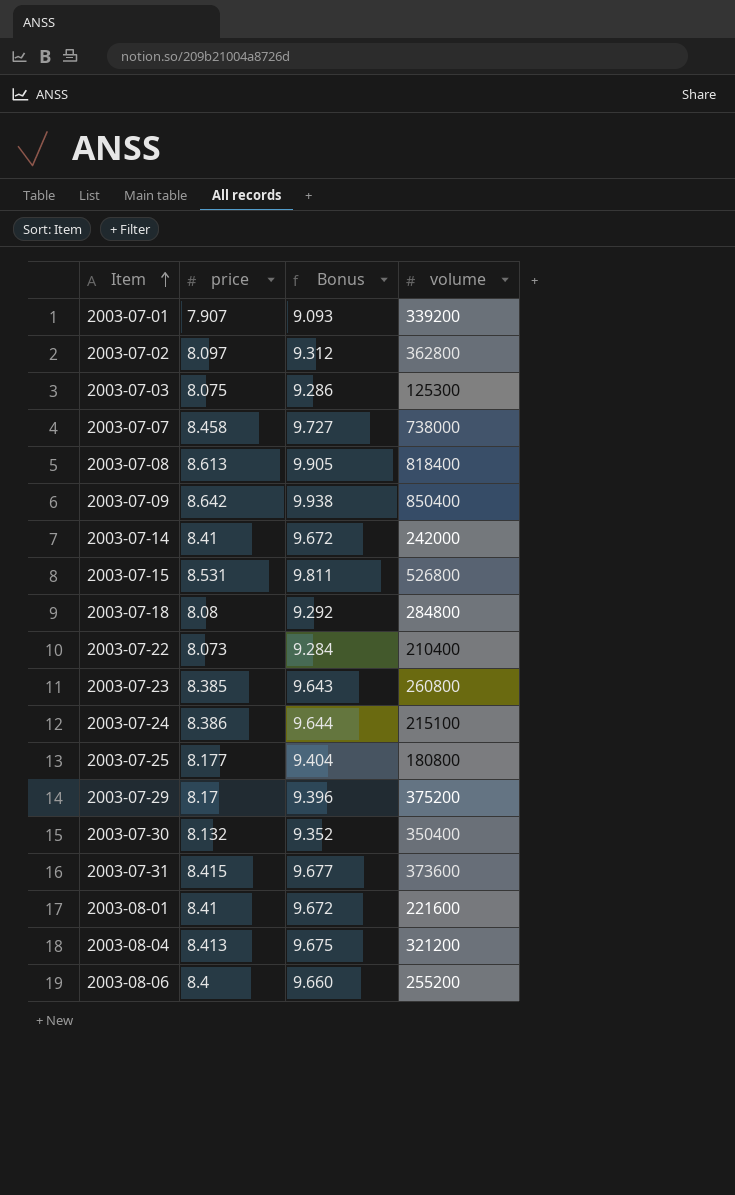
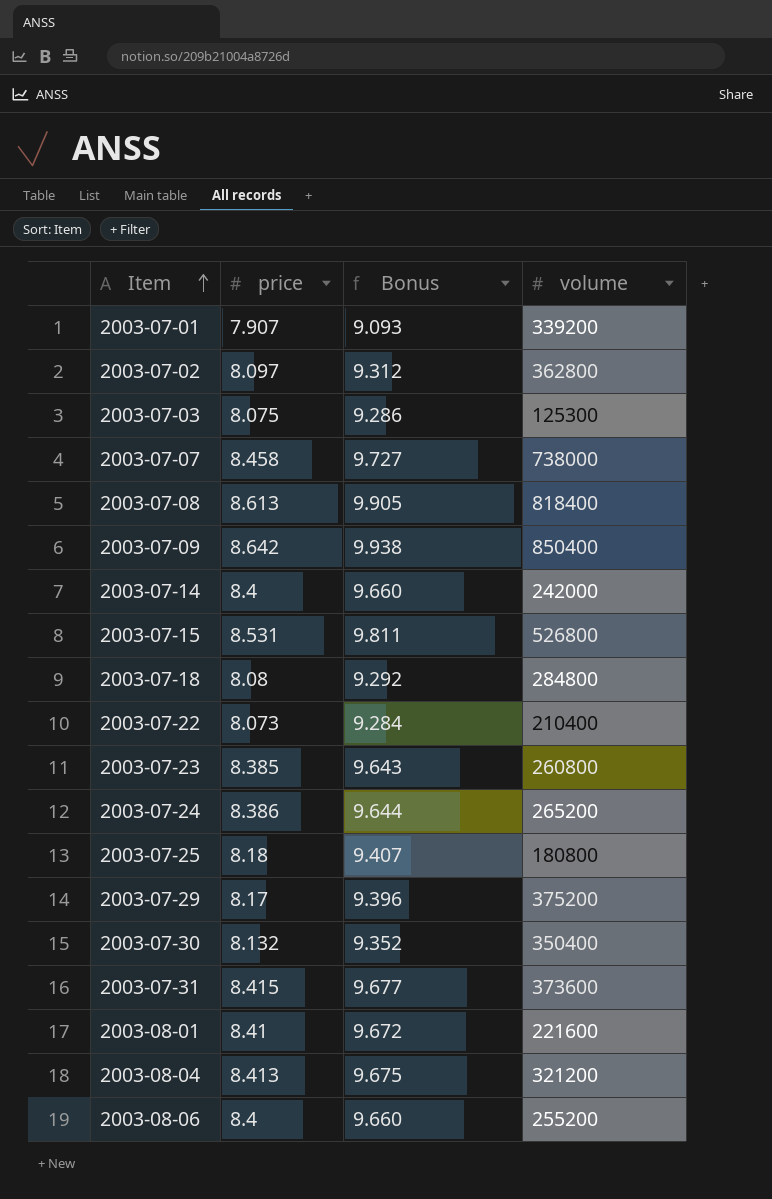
2003-07-14 | price: 8.41 -> 8.4
2003-07-14 | Bonus: 9.672 -> 9.660
2003-07-24 | volume: 215100 -> 265200
2003-07-25 | price: 8.177 -> 8.18
2003-07-25 | Bonus: 9.404 -> 9.407

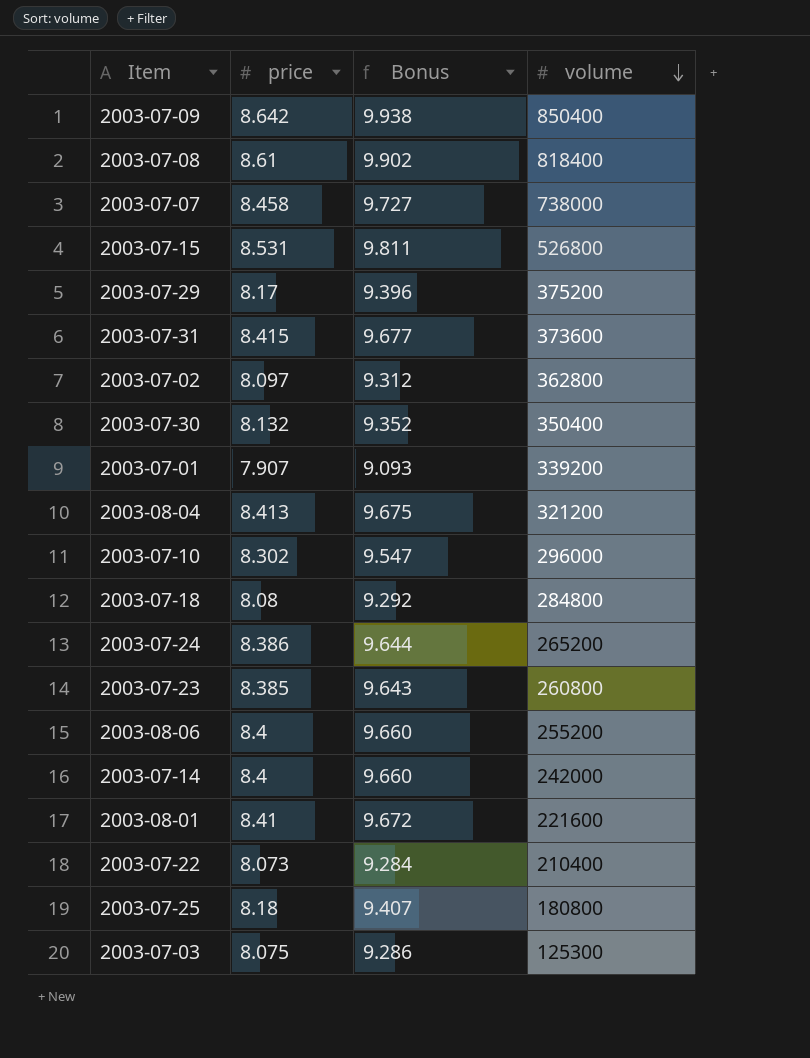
row order: Item ascending -> volume descending
2003-07-08 | price: 8.613 -> 8.61
2003-07-08 | Bonus: 9.905 -> 9.902
row 2003-07-10: none -> 8.302 | 9.547 | 296000

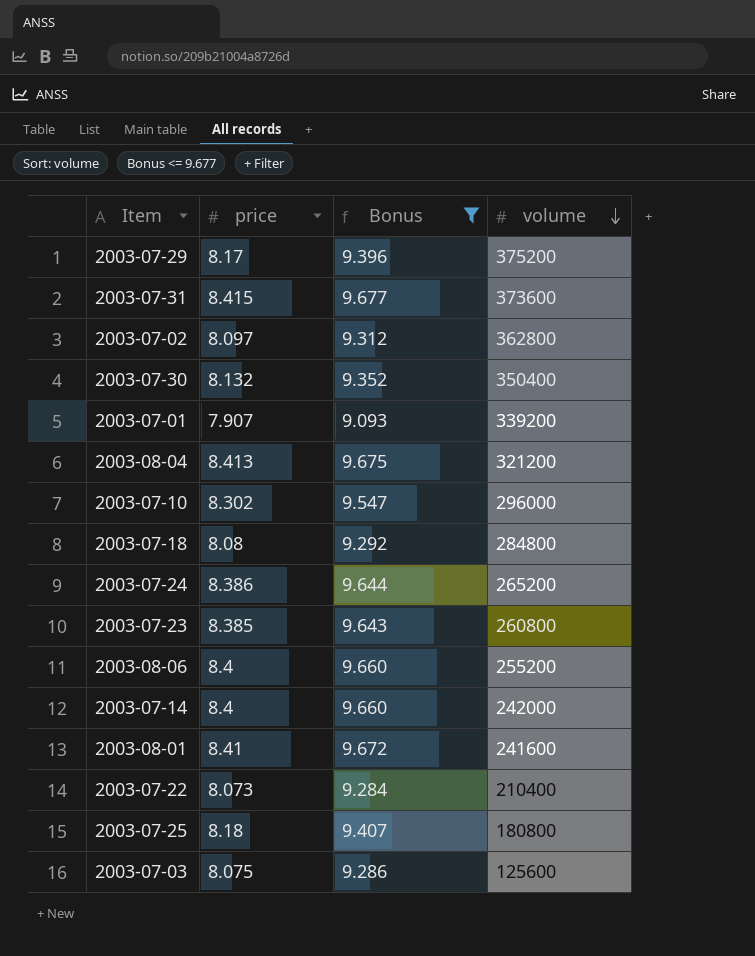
filter: none -> Bonus <= 9.677
2003-08-01 | volume: 221600 -> 241600
2003-07-03 | volume: 125300 -> 125600

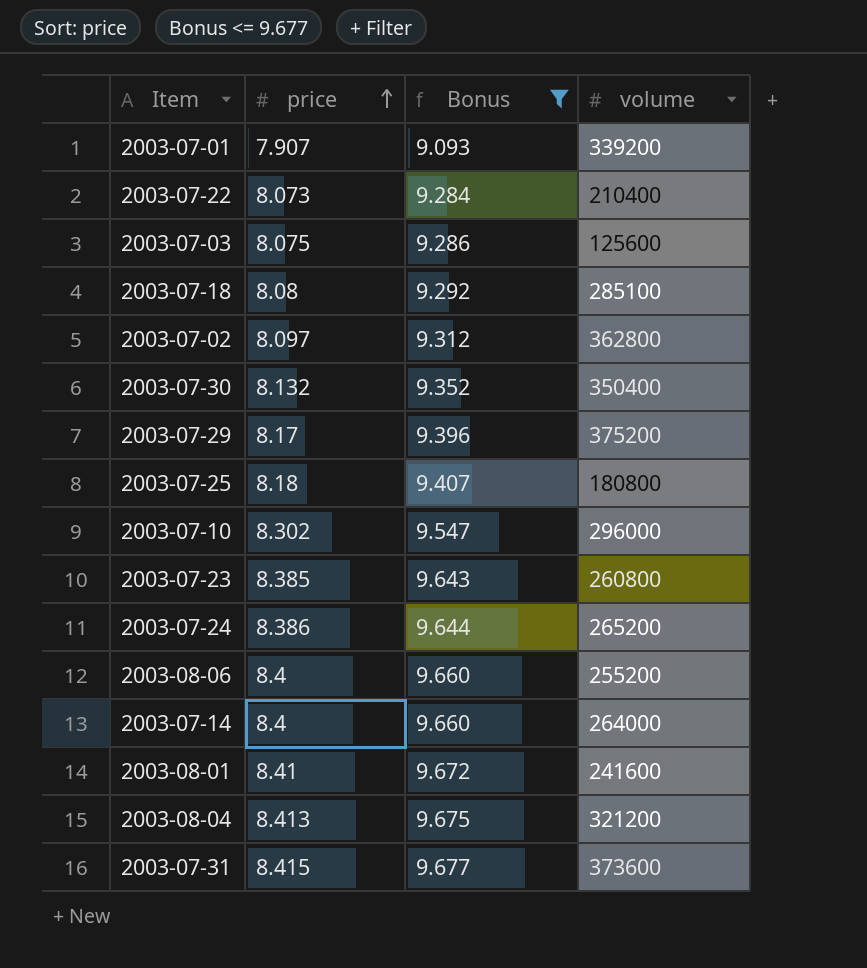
row order: volume descending -> price ascending
2003-07-18 | volume: 284800 -> 285100
2003-07-14 | volume: 242000 -> 264000

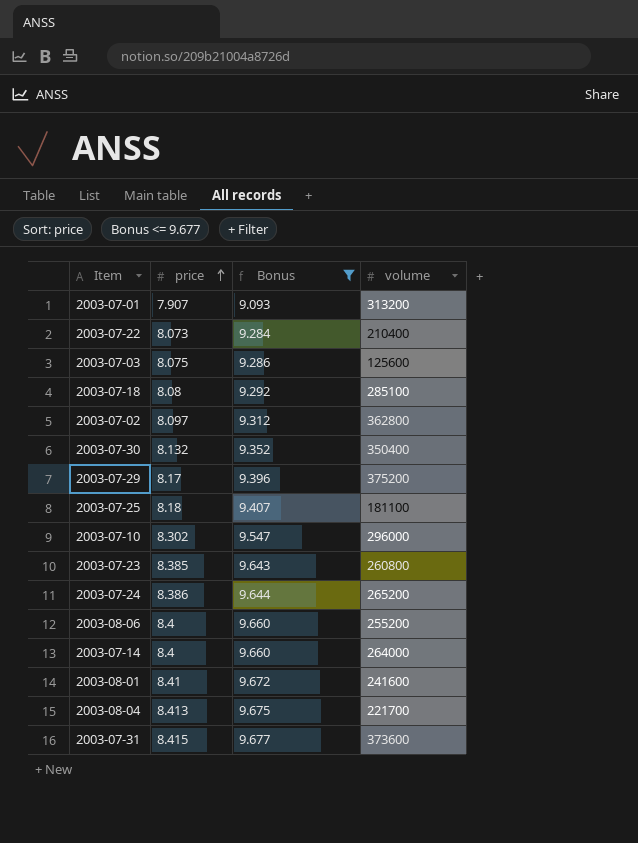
2003-07-01 | volume: 339200 -> 313200
2003-07-25 | volume: 180800 -> 181100
2003-08-04 | volume: 321200 -> 221700

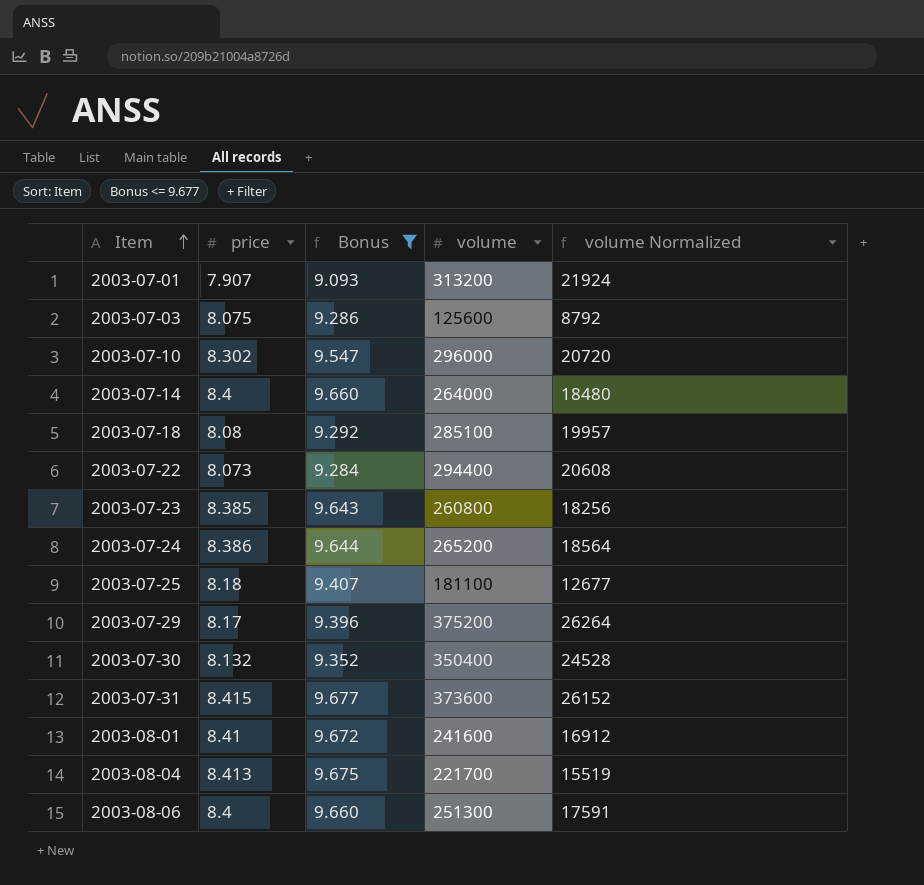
row order: price ascending -> Item ascending
column volume Normalized | formula: none -> [volume] * 0.07
row 2003-07-02: 8.097 | 9.312 | 362800 -> none
2003-07-22 | volume: 210400 -> 294400
2003-08-06 | volume: 255200 -> 251300

